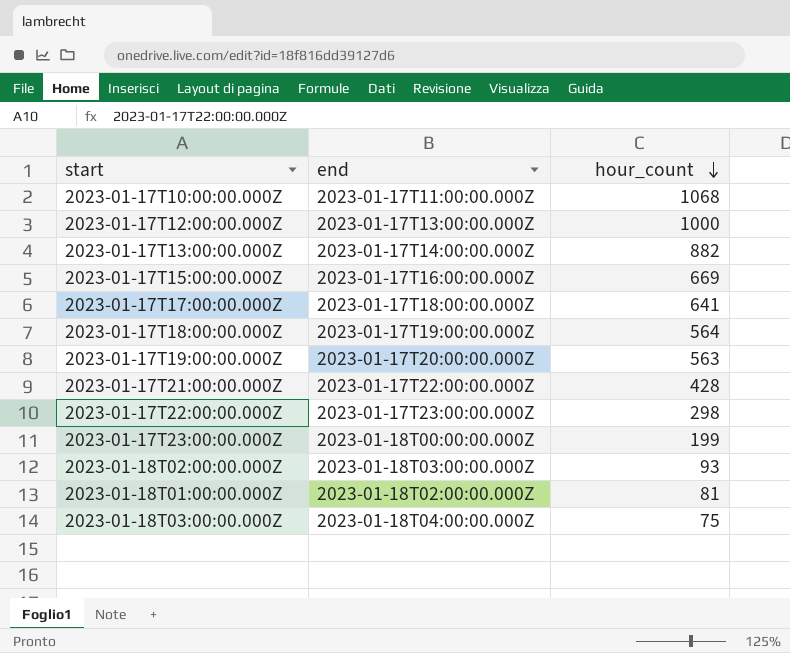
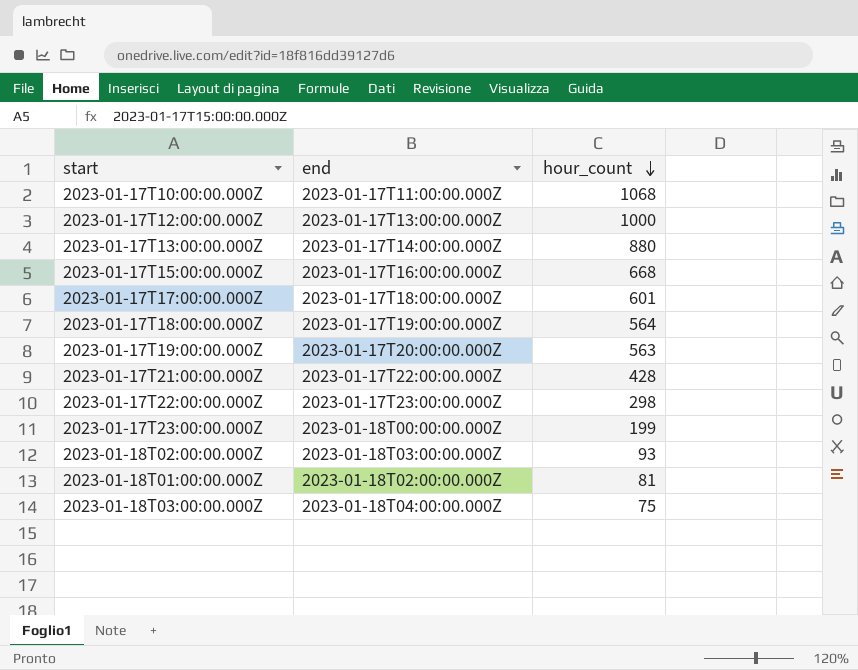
2023-01-17T13:00:00.000Z | hour_count: 882 -> 880
2023-01-17T15:00:00.000Z | hour_count: 669 -> 668
2023-01-17T17:00:00.000Z | hour_count: 641 -> 601

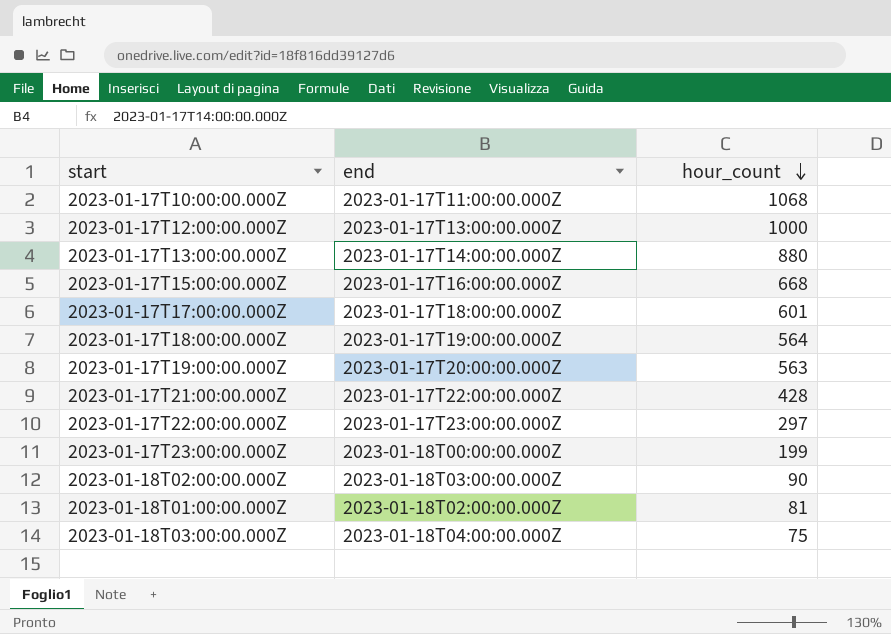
2023-01-17T22:00:00.000Z | hour_count: 298 -> 297
2023-01-18T02:00:00.000Z | hour_count: 93 -> 90

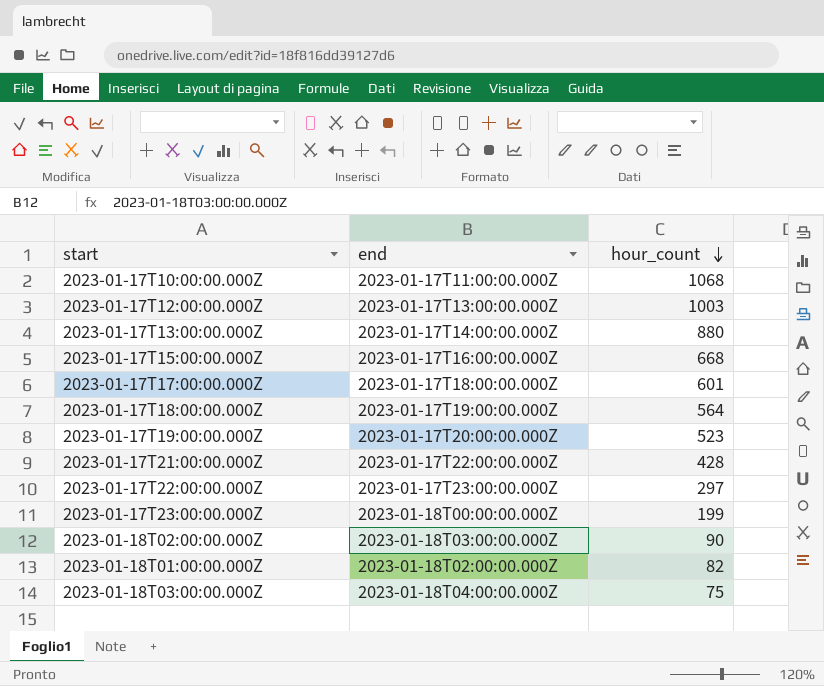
2023-01-17T12:00:00.000Z | hour_count: 1000 -> 1003
2023-01-17T19:00:00.000Z | hour_count: 563 -> 523
2023-01-18T01:00:00.000Z | hour_count: 81 -> 82

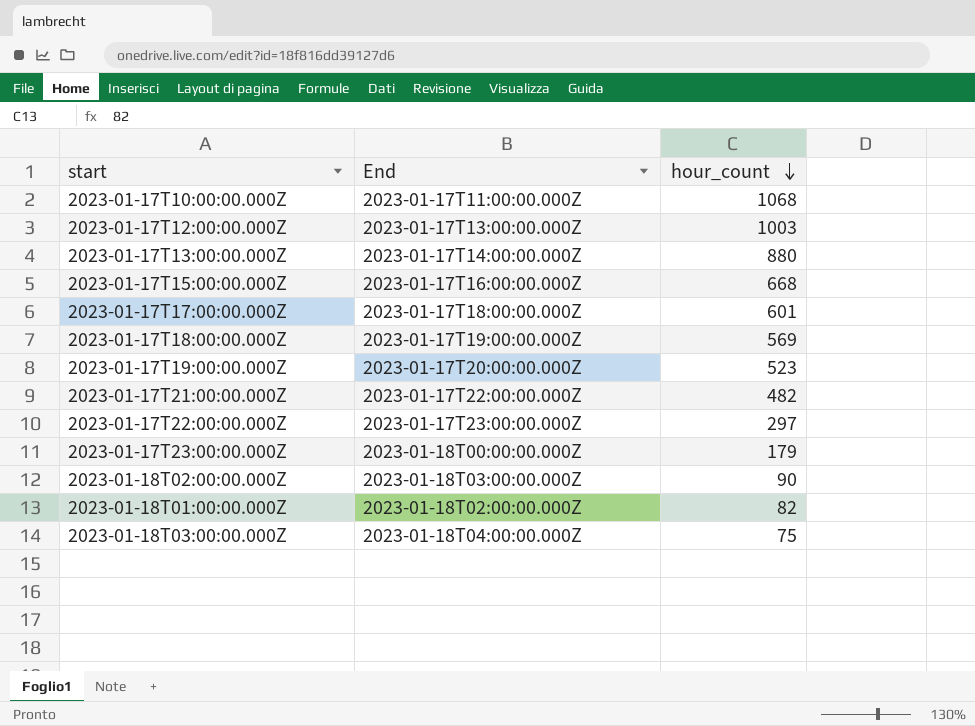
column name: end -> End
2023-01-17T18:00:00.000Z | hour_count: 564 -> 569
2023-01-17T21:00:00.000Z | hour_count: 428 -> 482
2023-01-17T23:00:00.000Z | hour_count: 199 -> 179

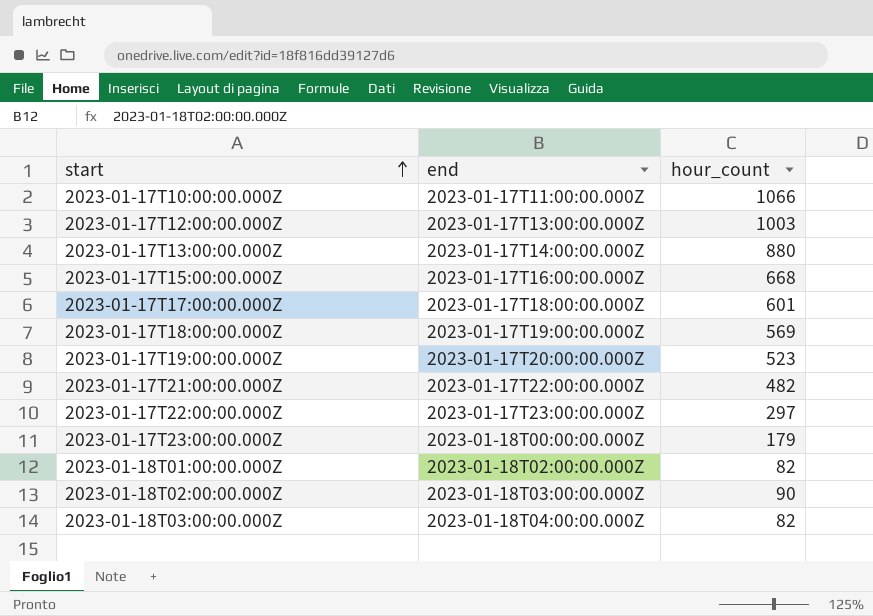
row order: hour_count descending -> start ascending
column name: End -> end
2023-01-17T10:00:00.000Z | hour_count: 1068 -> 1066
2023-01-18T03:00:00.000Z | hour_count: 75 -> 82

